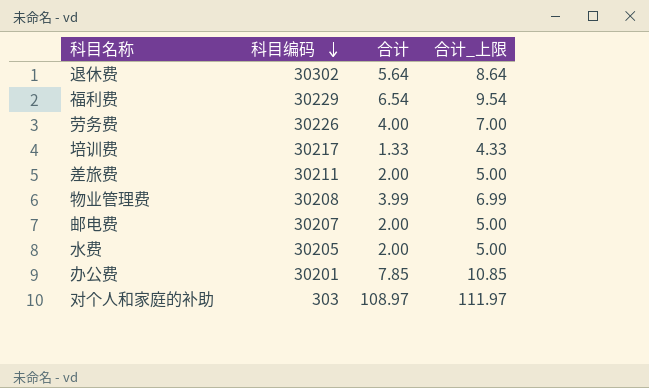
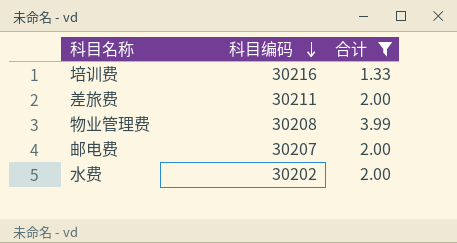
filter: none -> 合计 <= 3.99
column 合计_上限 | formula: [合计] + 3 -> none
培训费 | 科目编码: 30217 -> 30216
水费 | 科目编码: 30205 -> 30202

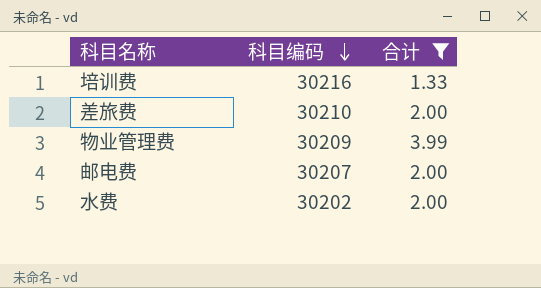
差旅费 | 科目编码: 30211 -> 30210
物业管理费 | 科目编码: 30208 -> 30209

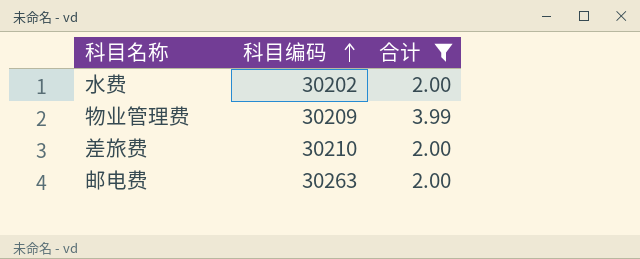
row order: 科目编码 descending -> 科目编码 ascending
row 培训费: 30216 | 1.33 -> none
邮电费 | 科目编码: 30207 -> 30263

